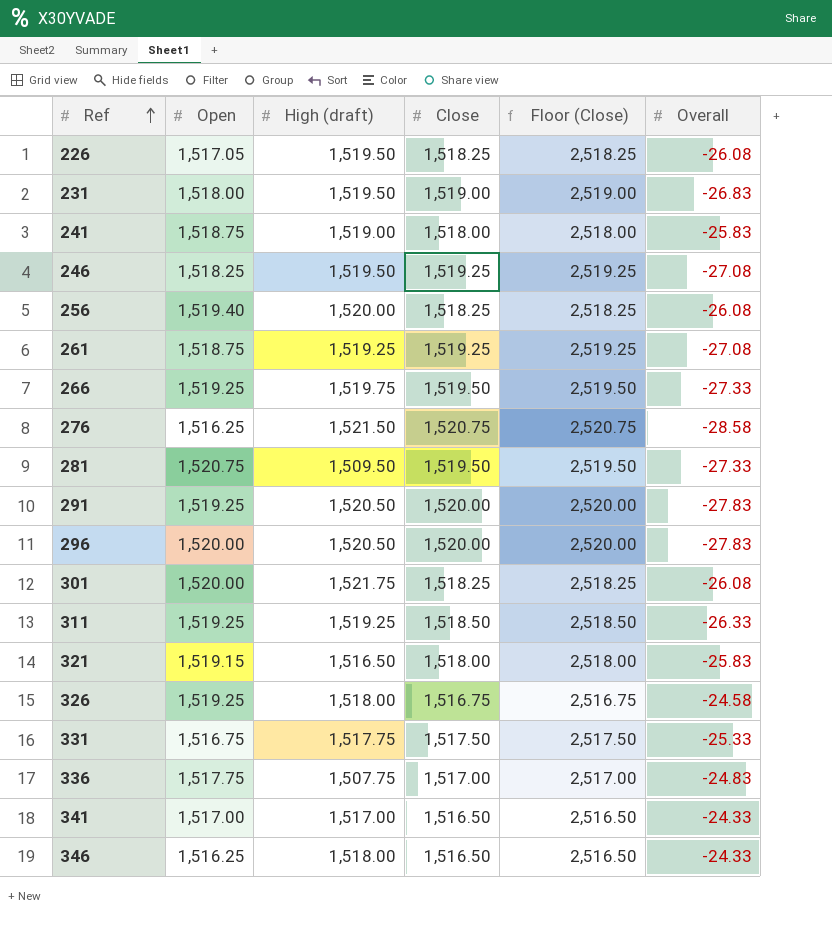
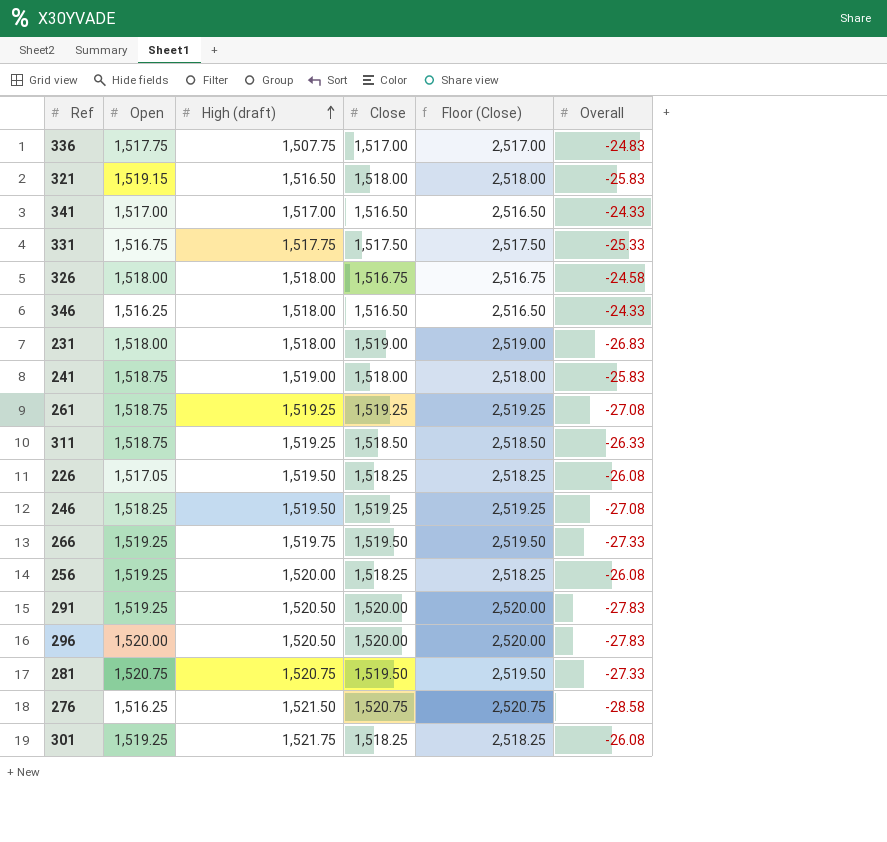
row order: Ref ascending -> High (draft) ascending
326 | Open: 1,519.25 -> 1,518.00
231 | High (draft): 1,519.50 -> 1,518.00
311 | Open: 1,519.25 -> 1,518.75
256 | Open: 1,519.40 -> 1,519.25
281 | High (draft): 1,509.50 -> 1,520.75
301 | Open: 1,520.00 -> 1,519.25

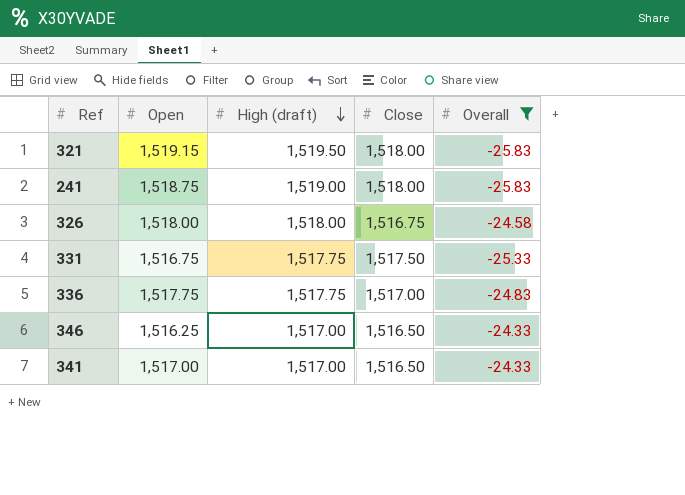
filter: none -> Overall >= -25.83
row order: High (draft) ascending -> High (draft) descending
column Floor (Close) | formula: [Close] + 1000 -> none
321 | High (draft): 1,516.50 -> 1,519.50
336 | High (draft): 1,507.75 -> 1,517.75
346 | High (draft): 1,518.00 -> 1,517.00

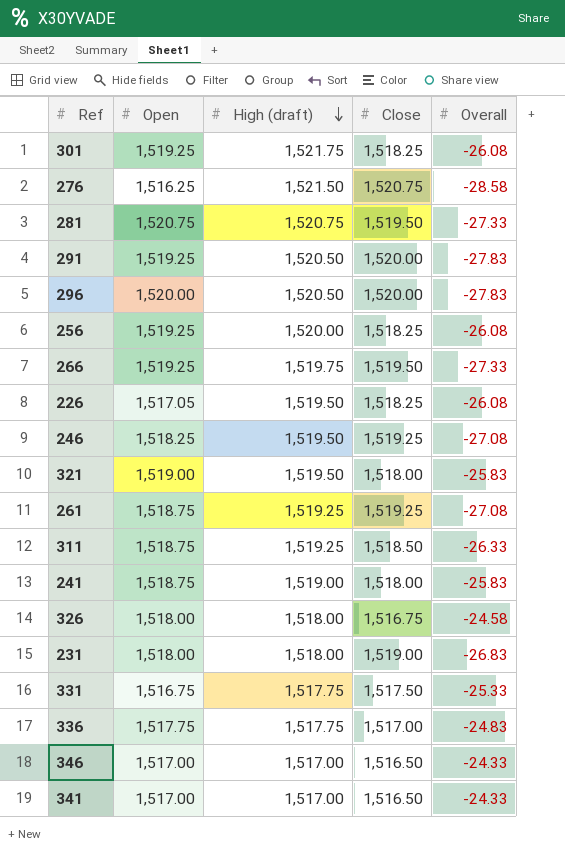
filter: Overall >= -25.83 -> none
321 | Open: 1,519.15 -> 1,519.00
346 | Open: 1,516.25 -> 1,517.00

